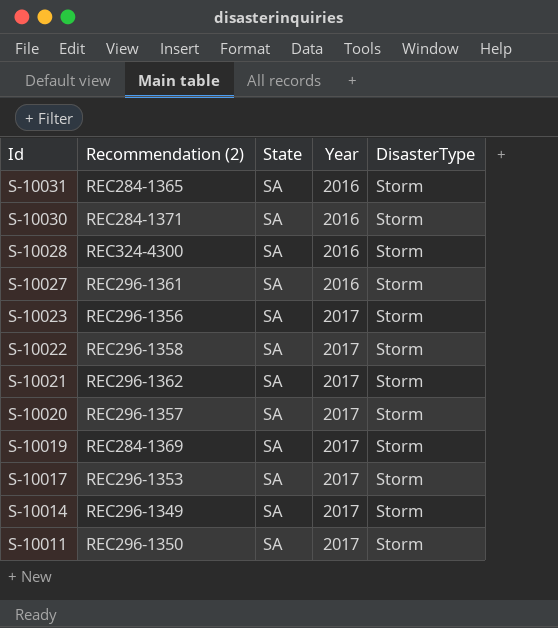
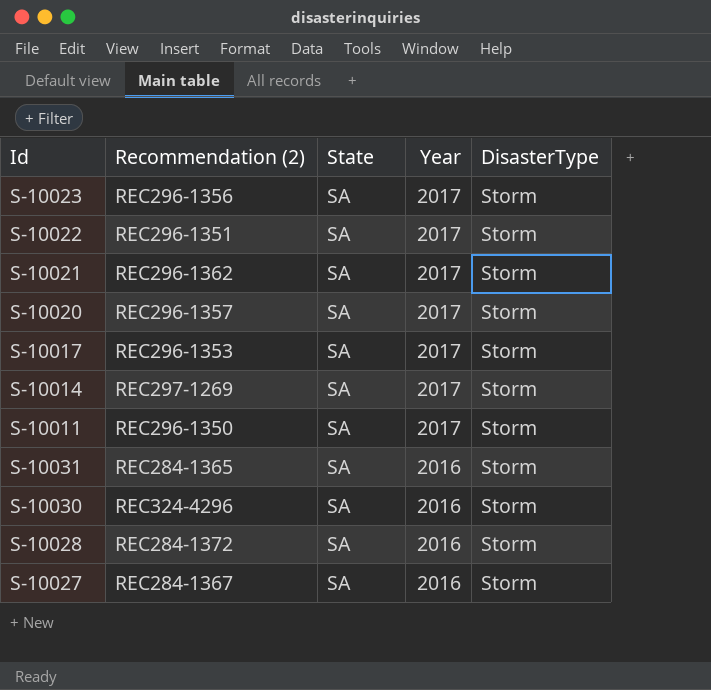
row order: Id descending -> Year descending
row S-10019: REC284-1369 | SA | 2017 | Storm -> none
S-10022 | Recommendation (2): REC296-1358 -> REC296-1351
S-10014 | Recommendation (2): REC296-1349 -> REC297-1269
S-10030 | Recommendation (2): REC284-1371 -> REC324-4296
S-10028 | Recommendation (2): REC324-4300 -> REC284-1372
S-10027 | Recommendation (2): REC296-1361 -> REC284-1367

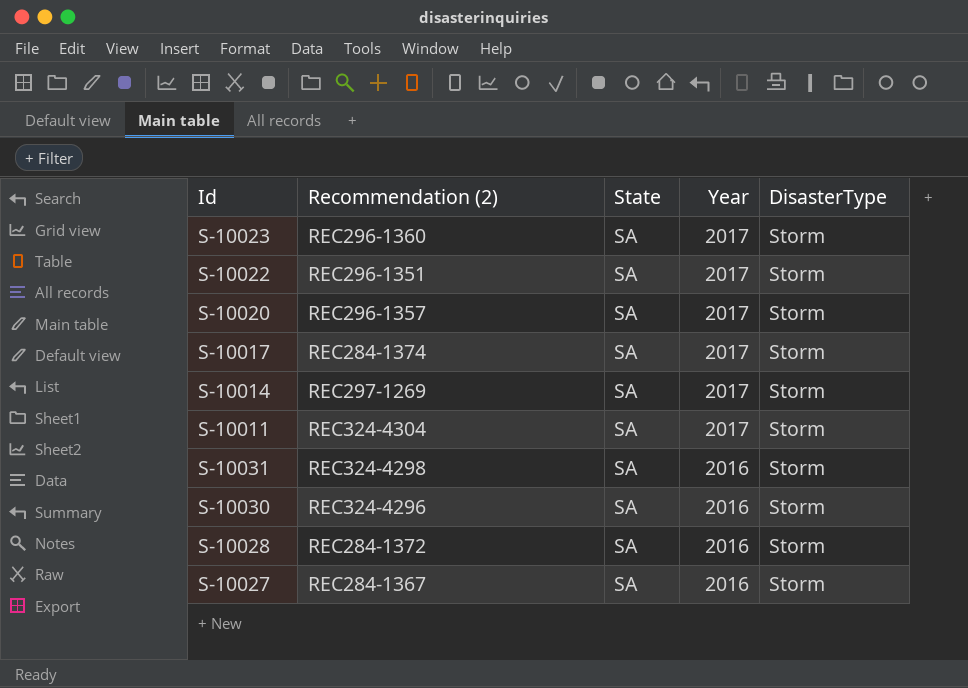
row S-10021: REC296-1362 | SA | 2017 | Storm -> none
S-10023 | Recommendation (2): REC296-1356 -> REC296-1360
S-10017 | Recommendation (2): REC296-1353 -> REC284-1374
S-10011 | Recommendation (2): REC296-1350 -> REC324-4304
S-10031 | Recommendation (2): REC284-1365 -> REC324-4298

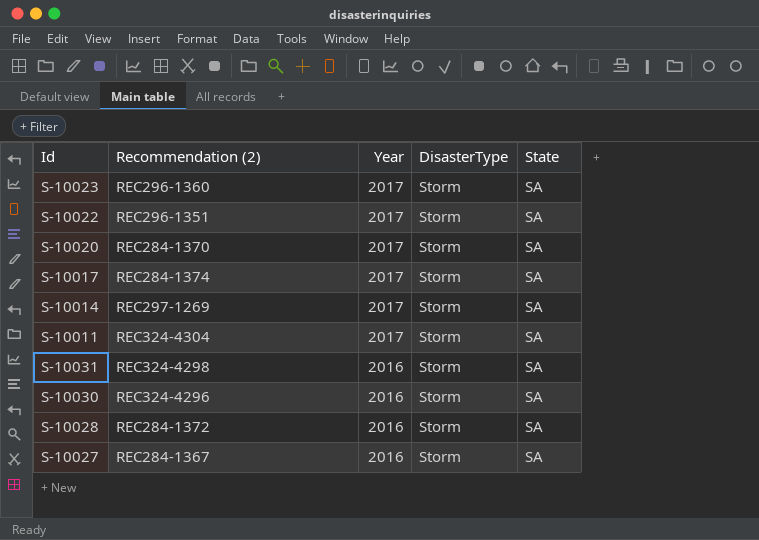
column State | position: 3 -> 5
S-10020 | Recommendation (2): REC296-1357 -> REC284-1370

